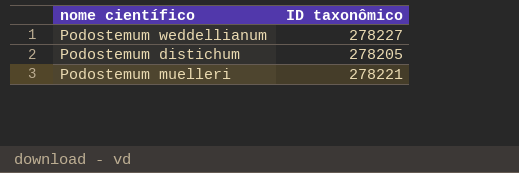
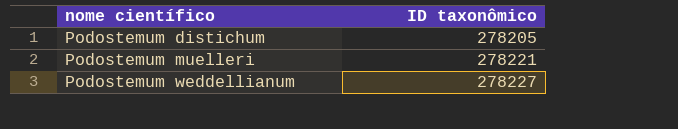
row order: none -> nome científico ascending

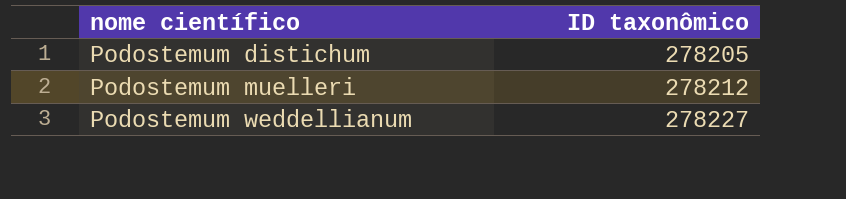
Podostemum muelleri | ID taxonômico: 278221 -> 278212

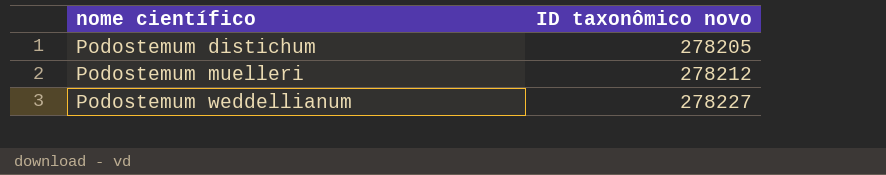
column name: ID taxonômico -> ID taxonômico novo

